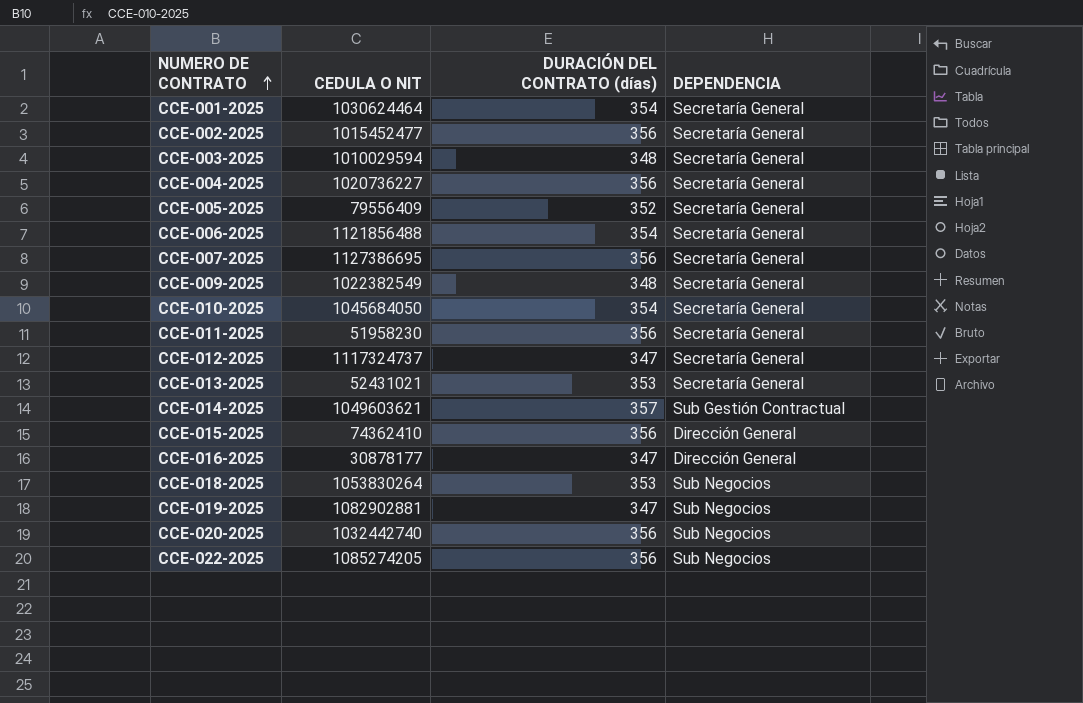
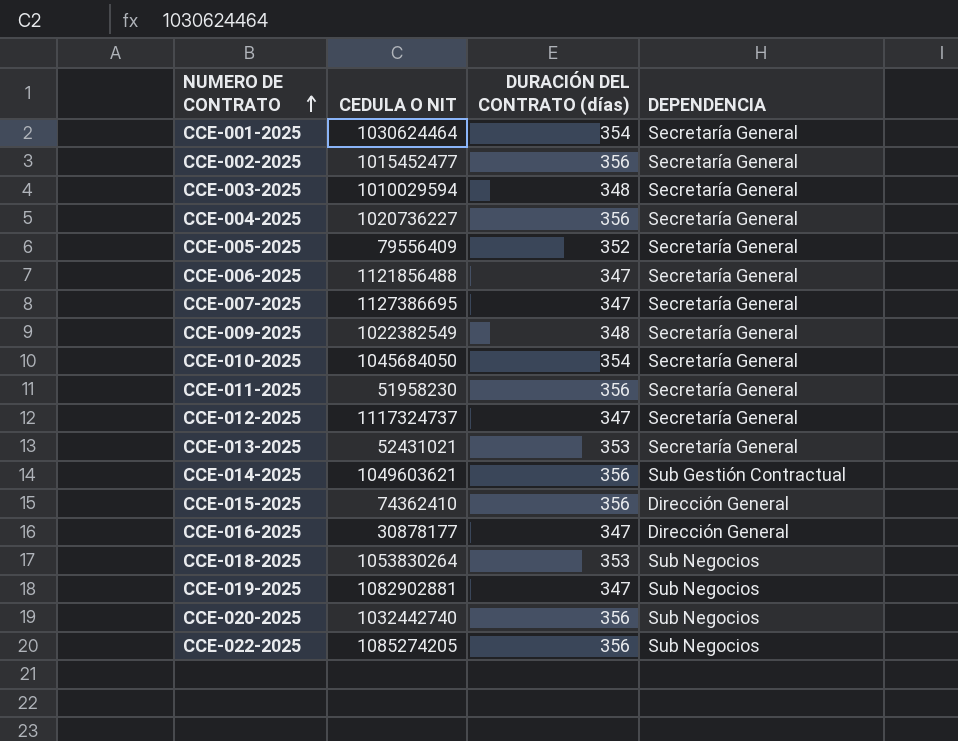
CCE-006-2025 | DURACIÓN DEL CONTRATO (días): 354 -> 347
CCE-007-2025 | DURACIÓN DEL CONTRATO (días): 356 -> 347
CCE-014-2025 | DURACIÓN DEL CONTRATO (días): 357 -> 356

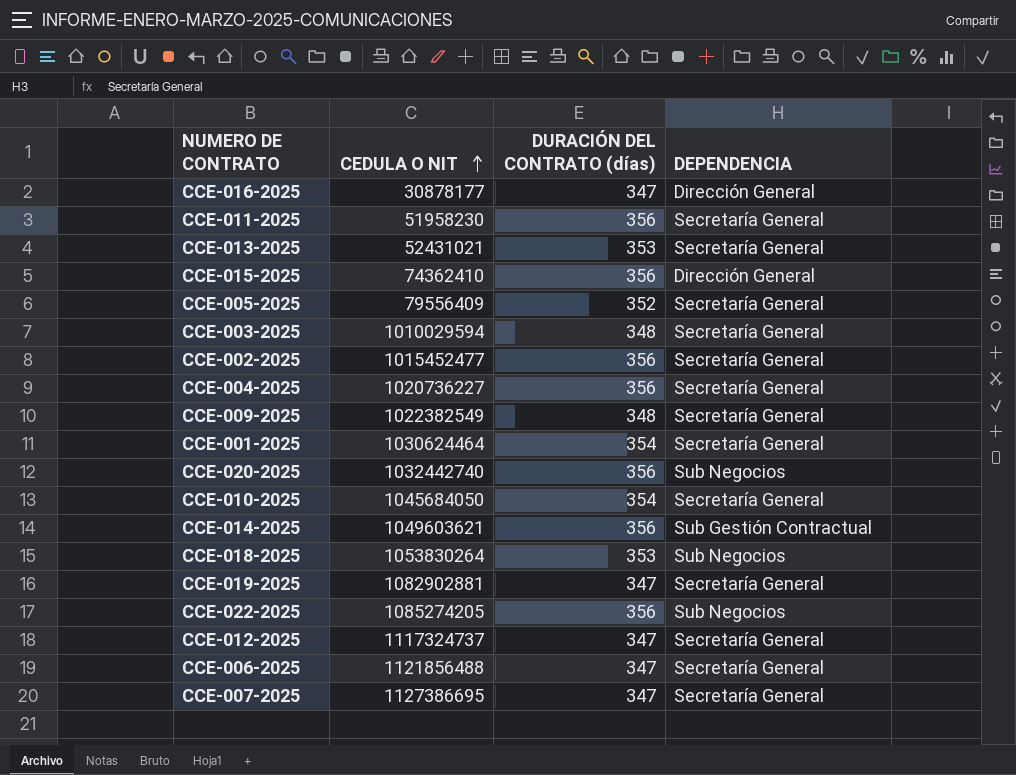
row order: NUMERO DE CONTRATO ascending -> CEDULA O NIT ascending
CCE-019-2025 | DEPENDENCIA: Sub Negocios -> Secretaría General

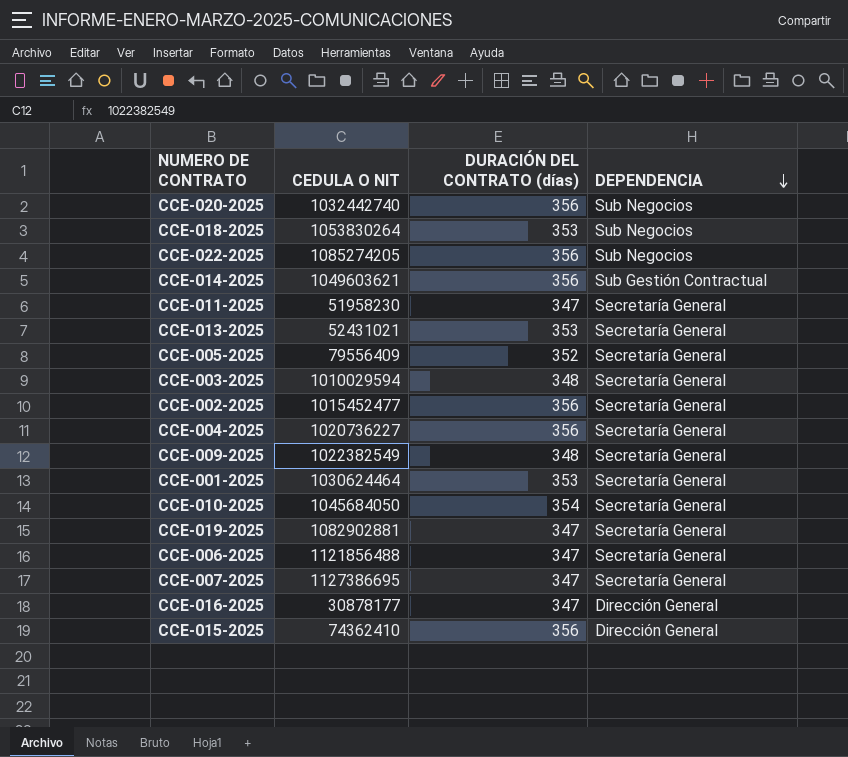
row order: CEDULA O NIT ascending -> DEPENDENCIA descending
row CCE-012-2025: 1117324737 | 347 | Secretaría General -> none
CCE-011-2025 | DURACIÓN DEL CONTRATO (días): 356 -> 347
CCE-001-2025 | DURACIÓN DEL CONTRATO (días): 354 -> 353

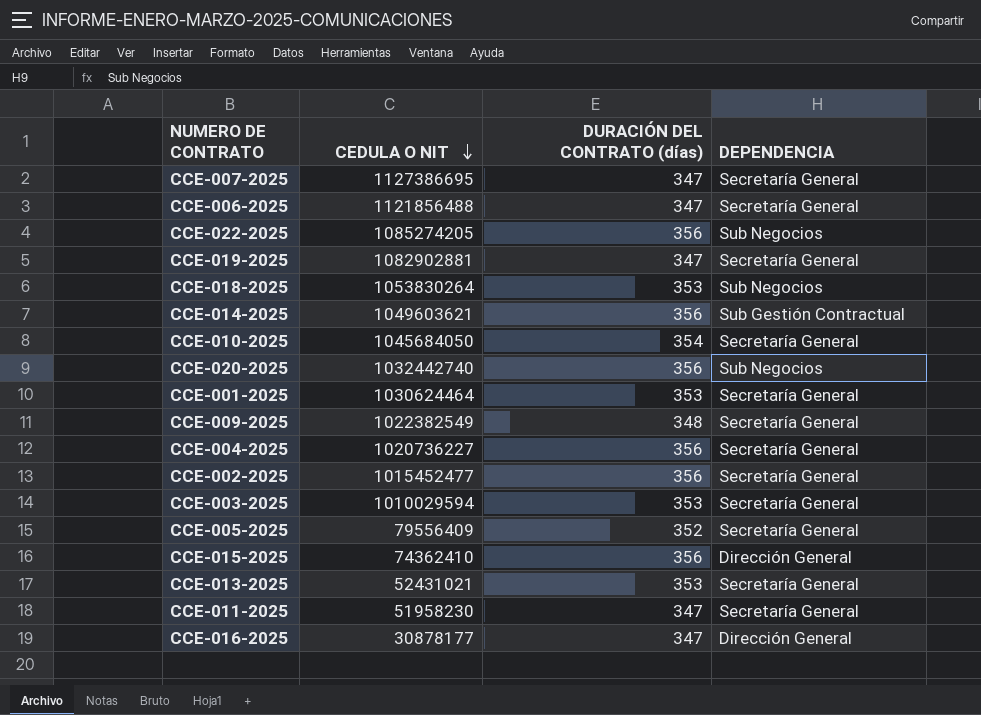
row order: DEPENDENCIA descending -> CEDULA O NIT descending
CCE-003-2025 | DURACIÓN DEL CONTRATO (días): 348 -> 353

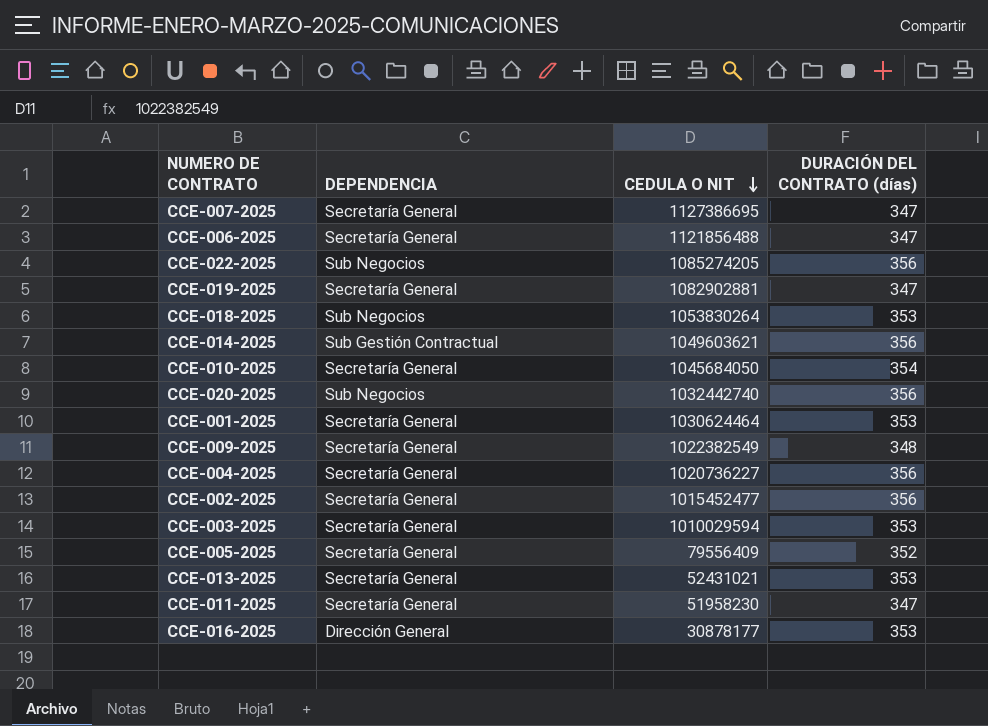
column DEPENDENCIA | position: 4 -> 2
row CCE-015-2025: 74362410 | 356 | Dirección General -> none
CCE-016-2025 | DURACIÓN DEL CONTRATO (días): 347 -> 353

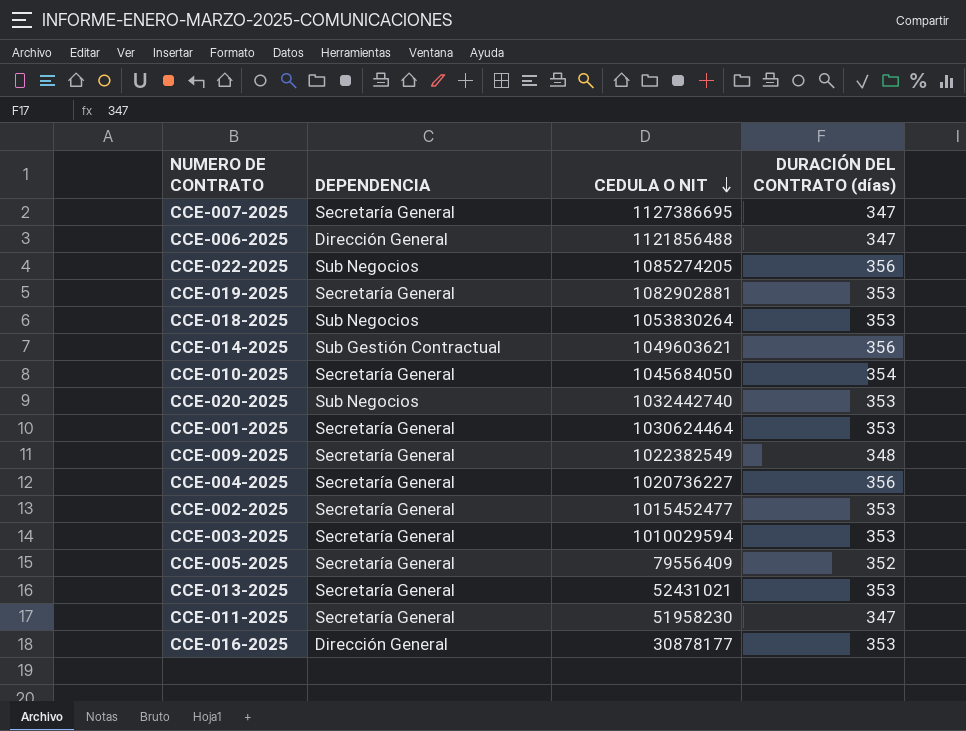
CCE-006-2025 | DEPENDENCIA: Secretaría General -> Dirección General
CCE-019-2025 | DURACIÓN DEL CONTRATO (días): 347 -> 353
CCE-020-2025 | DURACIÓN DEL CONTRATO (días): 356 -> 353
CCE-002-2025 | DURACIÓN DEL CONTRATO (días): 356 -> 353

